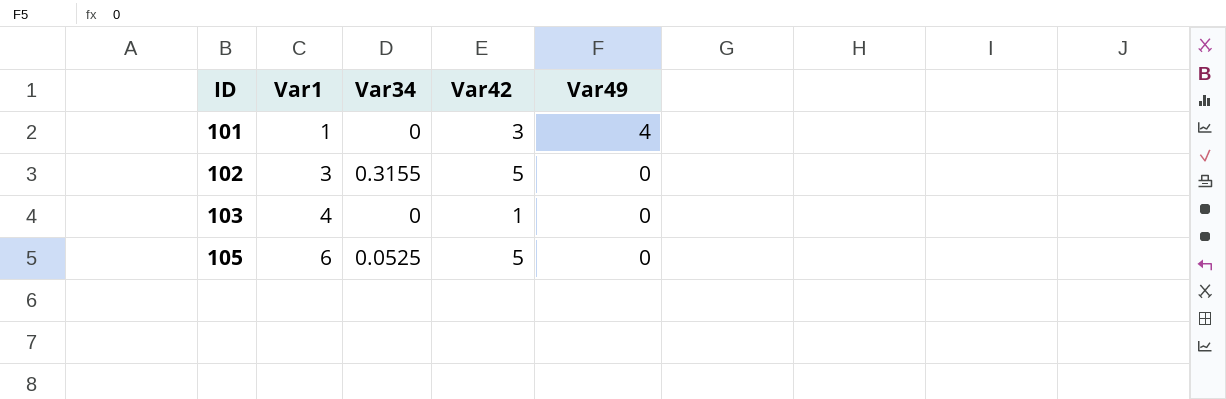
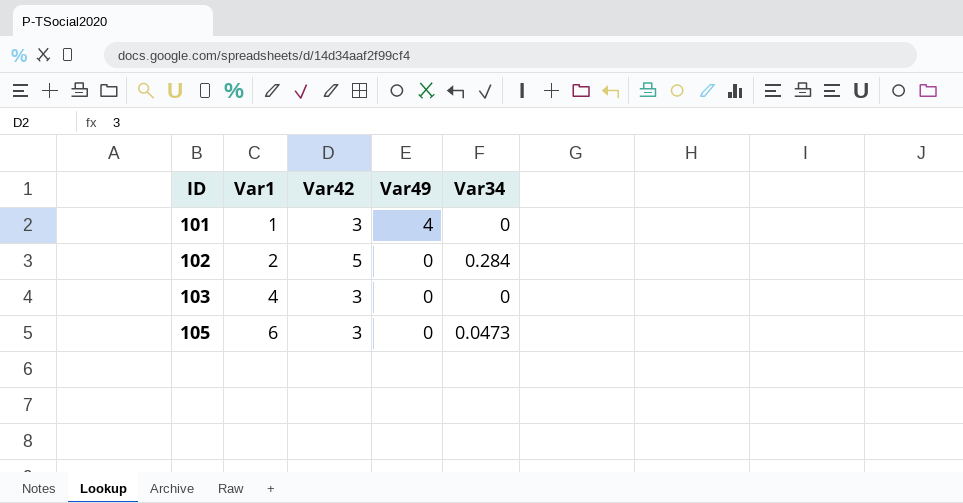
column Var34 | position: 3 -> 5
102 | Var1: 3 -> 2
102 | Var34: 0.3155 -> 0.284
103 | Var42: 1 -> 3
105 | Var42: 5 -> 3
105 | Var34: 0.0525 -> 0.0473

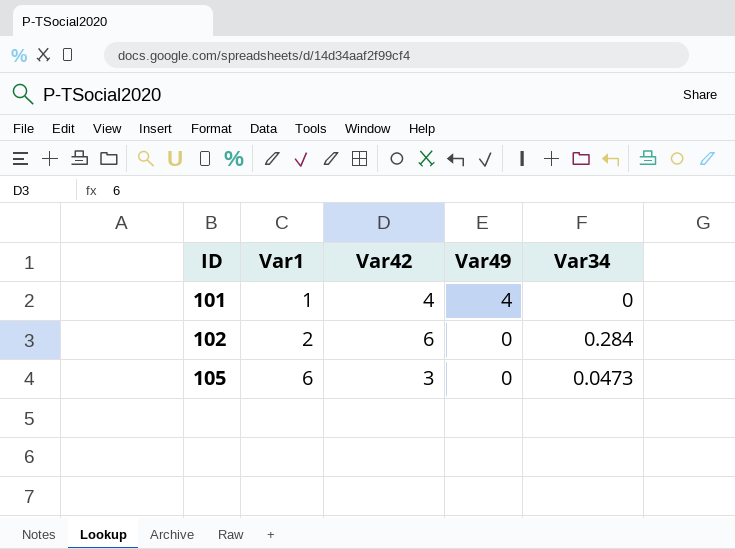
row 103: 4 | 3 | 0 | 0 -> none
101 | Var42: 3 -> 4
102 | Var42: 5 -> 6

